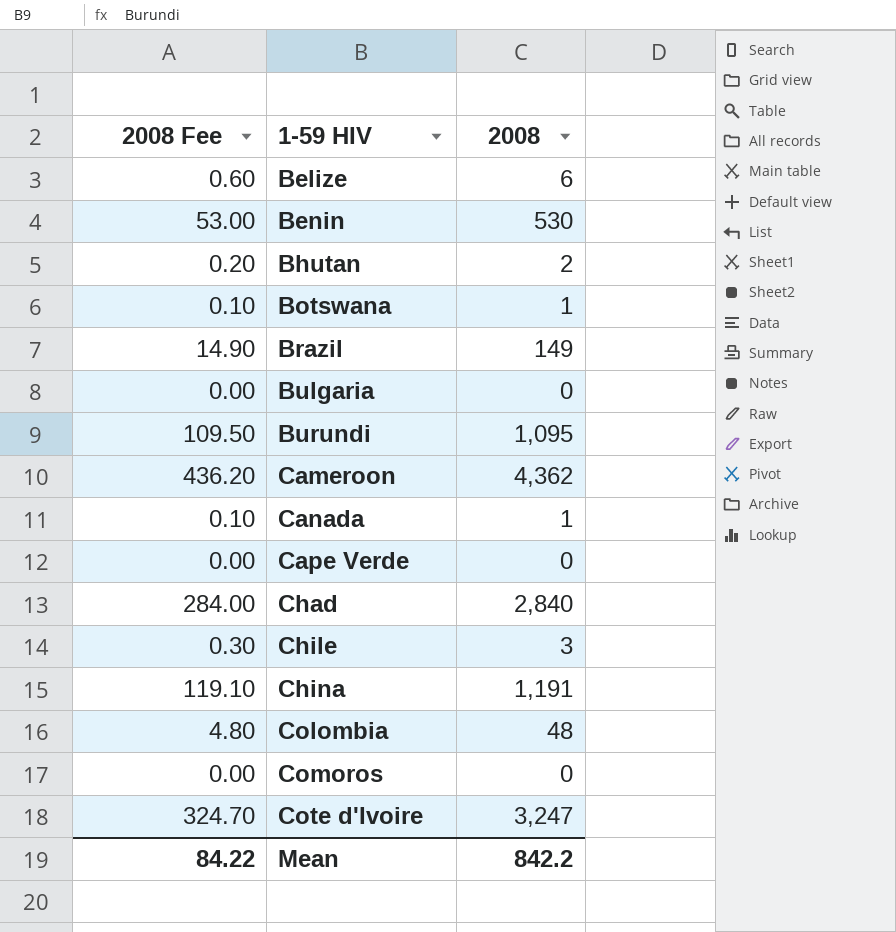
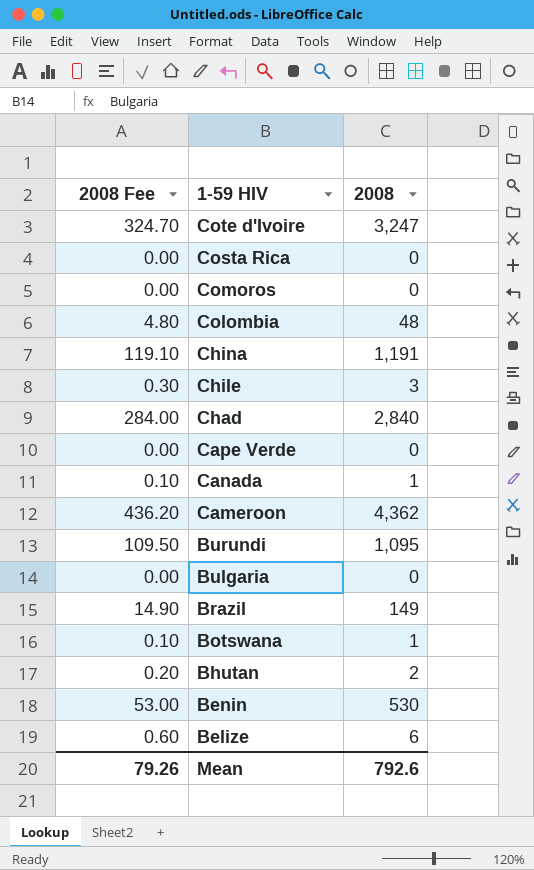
row order: 1-59 HIV ascending -> 1-59 HIV descending
row Costa Rica: none -> 0.00 | 0
Mean | 2008 Fee: 84.22 -> 79.26
Mean | 2008: 842.2 -> 792.6

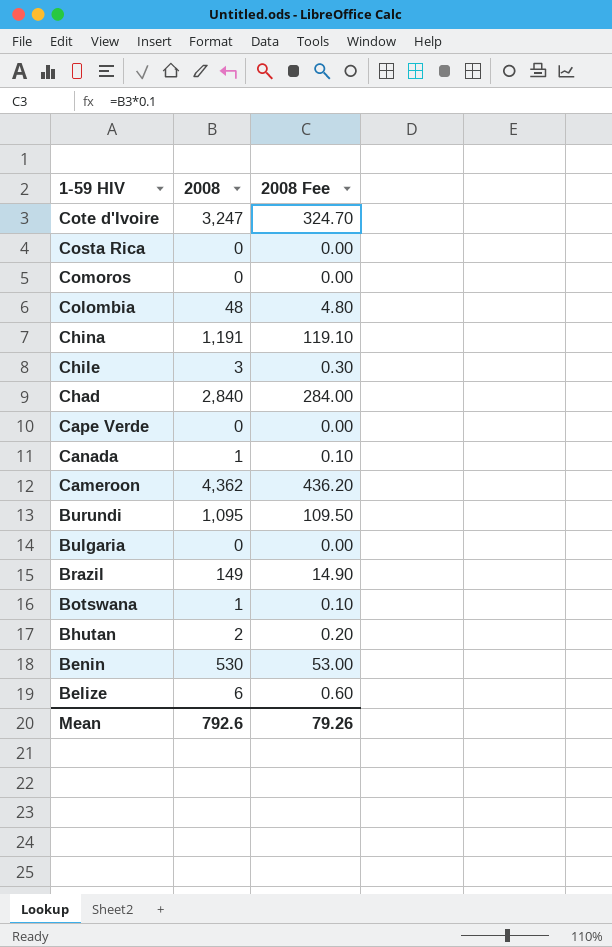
column 2008 Fee | position: 1 -> 3

